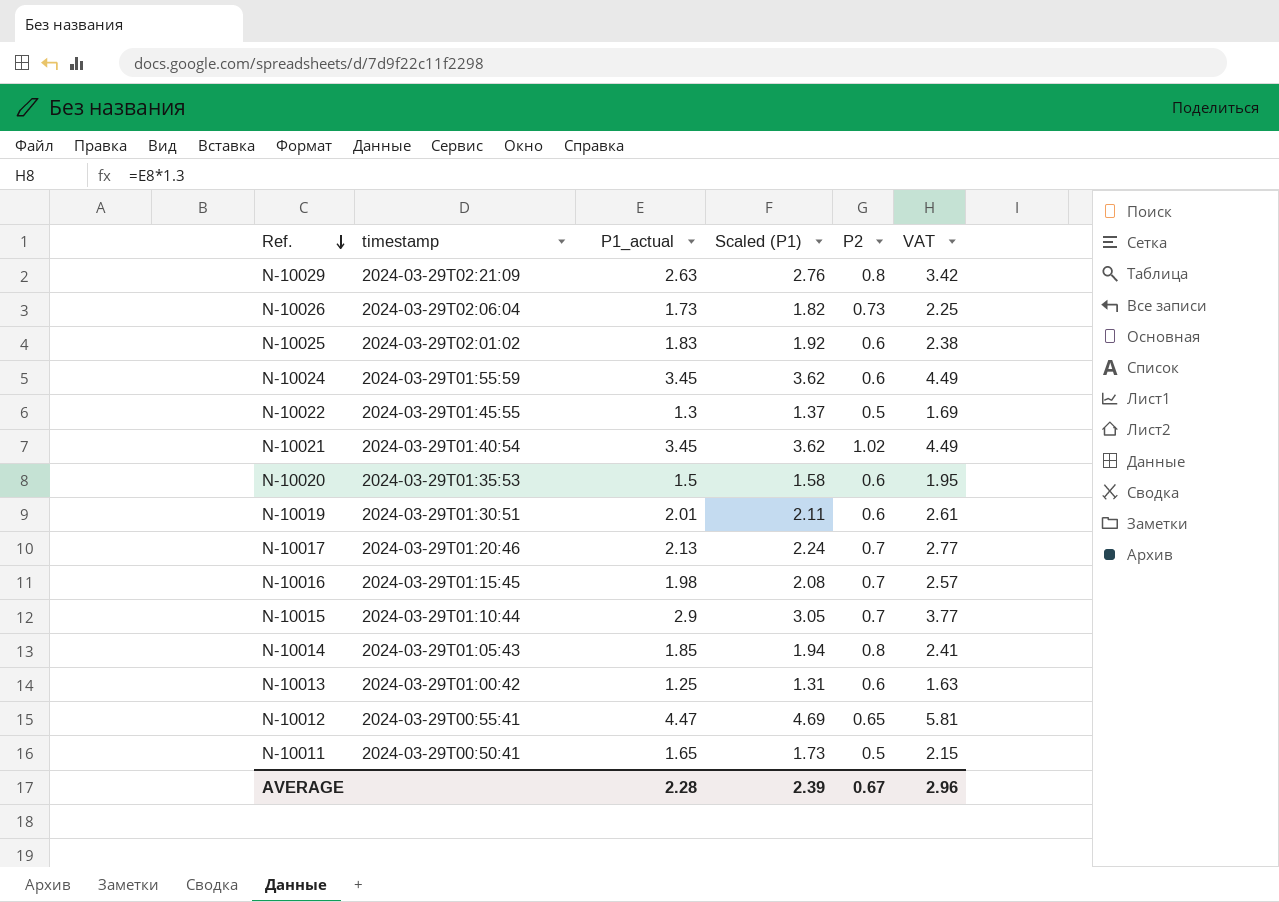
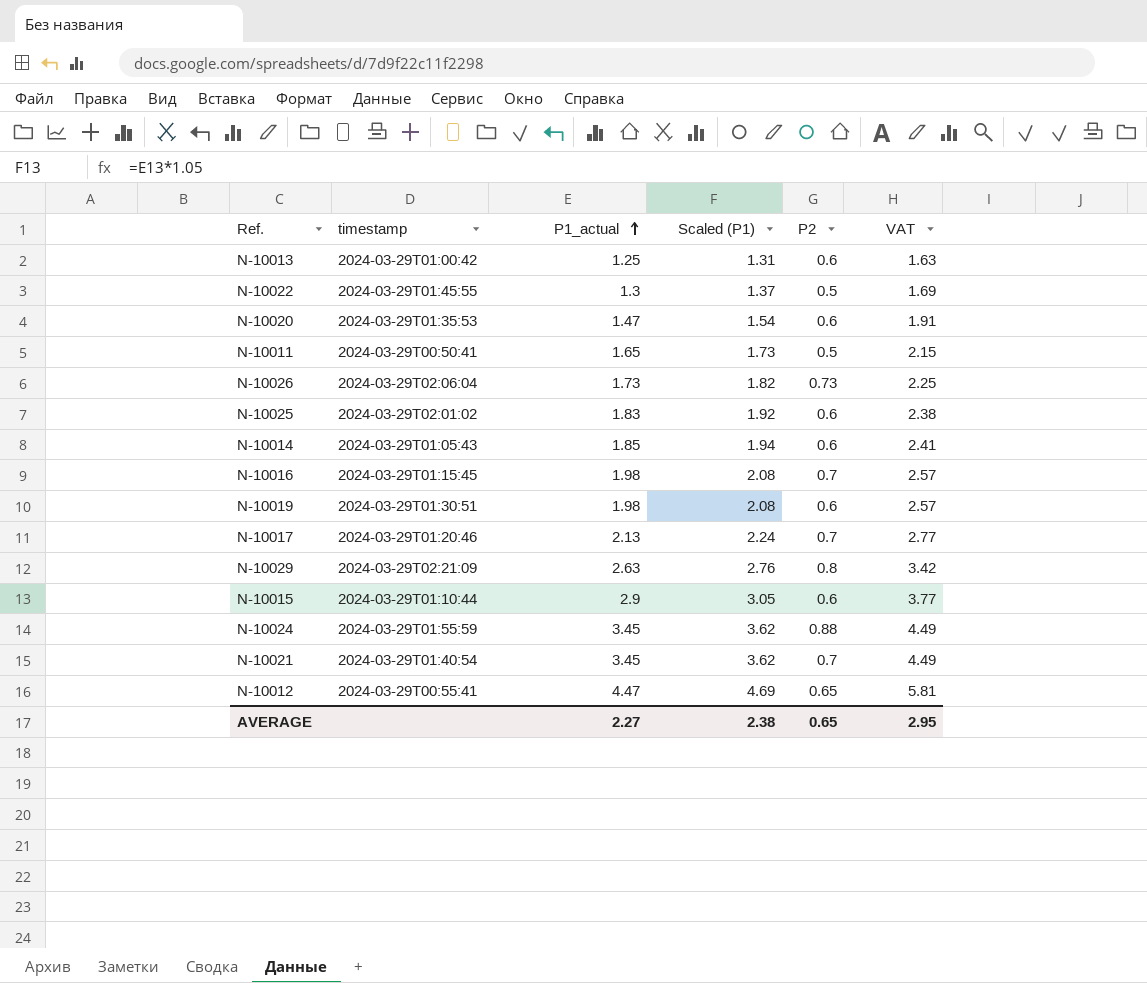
row order: Ref. descending -> P1_actual ascending
N-10020 | P1_actual: 1.5 -> 1.47
N-10020 | Scaled (P1): 1.58 -> 1.54
N-10020 | VAT: 1.95 -> 1.91
N-10014 | P2: 0.8 -> 0.6
N-10019 | P1_actual: 2.01 -> 1.98
N-10019 | Scaled (P1): 2.11 -> 2.08
N-10019 | VAT: 2.61 -> 2.57
N-10015 | P2: 0.7 -> 0.6
N-10024 | P2: 0.6 -> 0.88
N-10021 | P2: 1.02 -> 0.7
AVERAGE | P1_actual: 2.28 -> 2.27
AVERAGE | Scaled (P1): 2.39 -> 2.38
AVERAGE | P2: 0.67 -> 0.65
AVERAGE | VAT: 2.96 -> 2.95

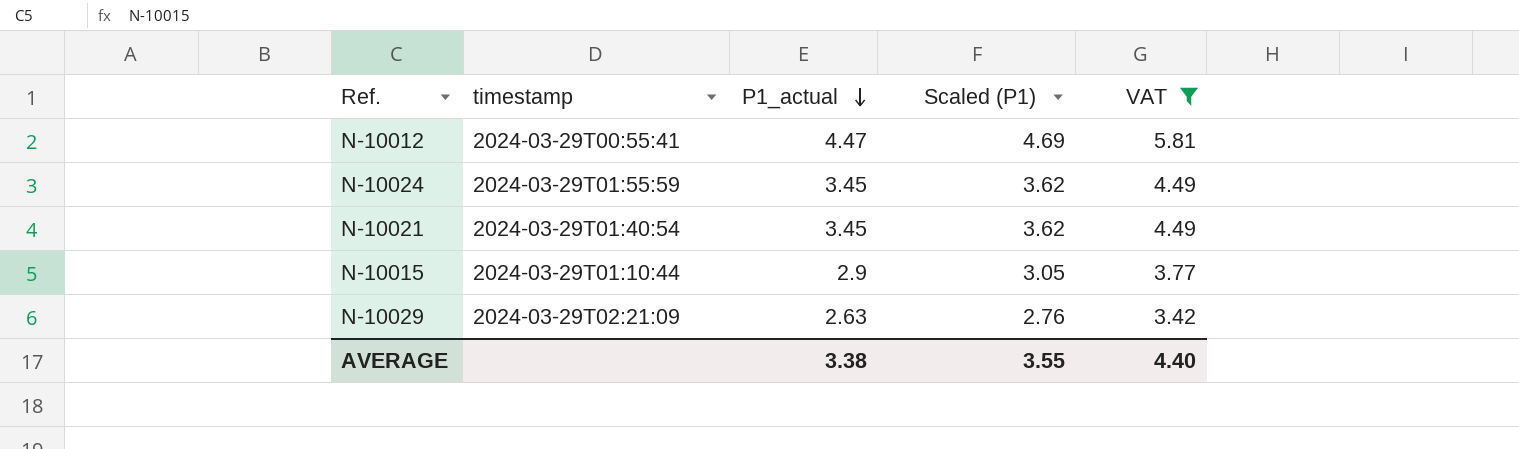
filter: none -> VAT >= 3.42
row order: P1_actual ascending -> P1_actual descending
column P2 | position: 5 -> none
AVERAGE | P1_actual: 2.27 -> 3.38
AVERAGE | Scaled (P1): 2.38 -> 3.55
AVERAGE | VAT: 2.95 -> 4.40

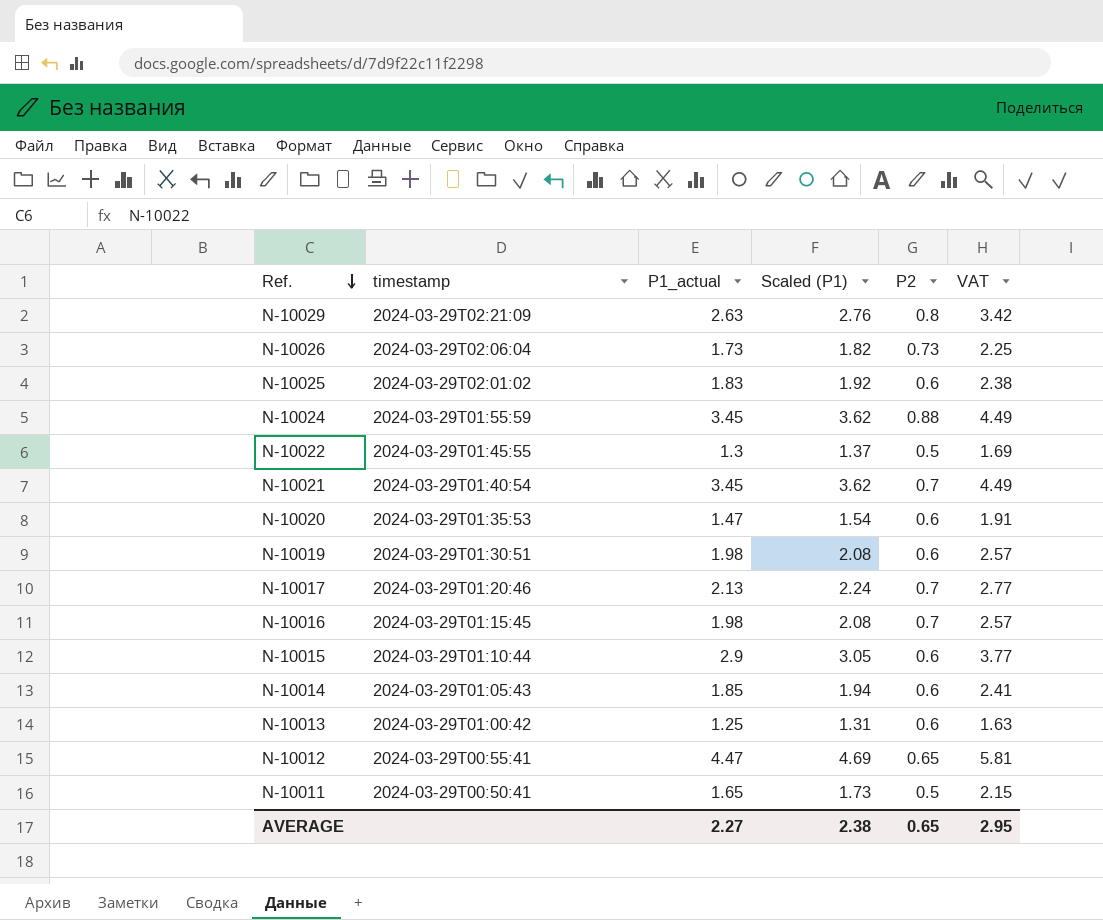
filter: VAT >= 3.42 -> none
row order: P1_actual descending -> Ref. descending
column P2 | position: none -> 5
AVERAGE | P1_actual: 3.38 -> 2.27
AVERAGE | Scaled (P1): 3.55 -> 2.38
AVERAGE | VAT: 4.40 -> 2.95

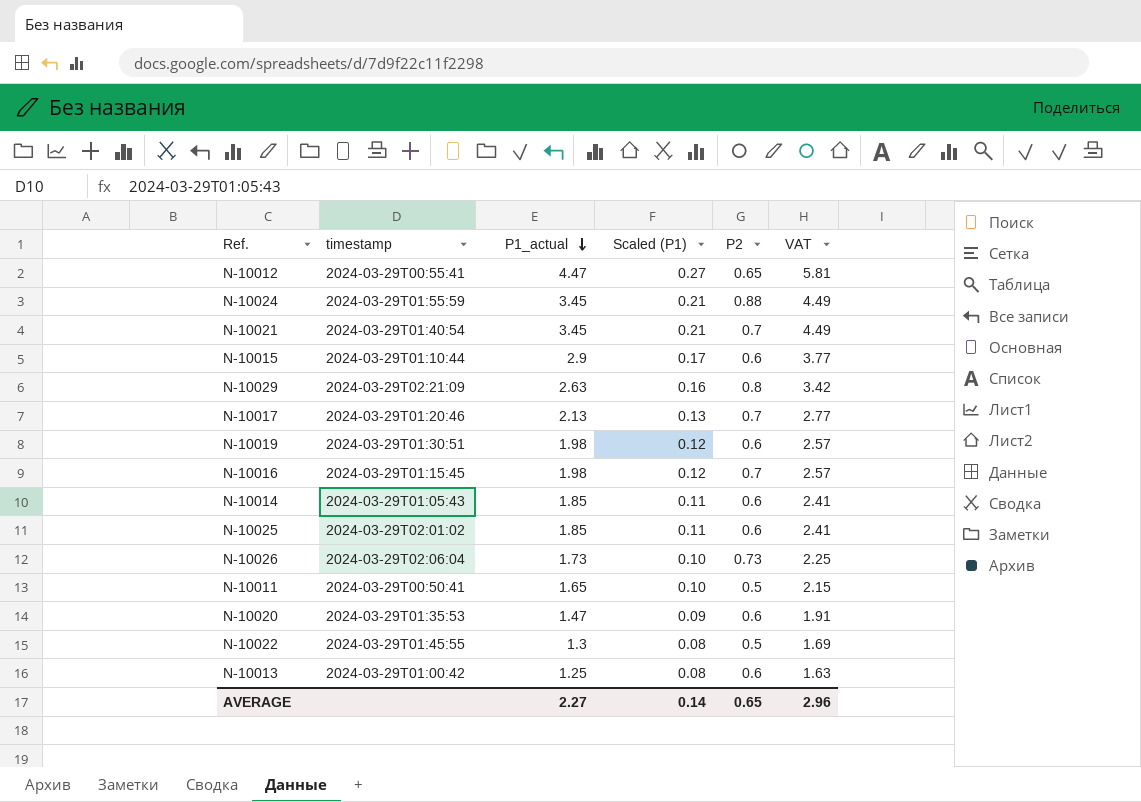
row order: Ref. descending -> P1_actual descending
column Scaled (P1) | formula: [P1_actual] * 1.05 -> [P1_actual] * 0.06
N-10025 | P1_actual: 1.83 -> 1.85
N-10025 | VAT: 2.38 -> 2.41
AVERAGE | Scaled (P1): 2.38 -> 0.14
AVERAGE | VAT: 2.95 -> 2.96

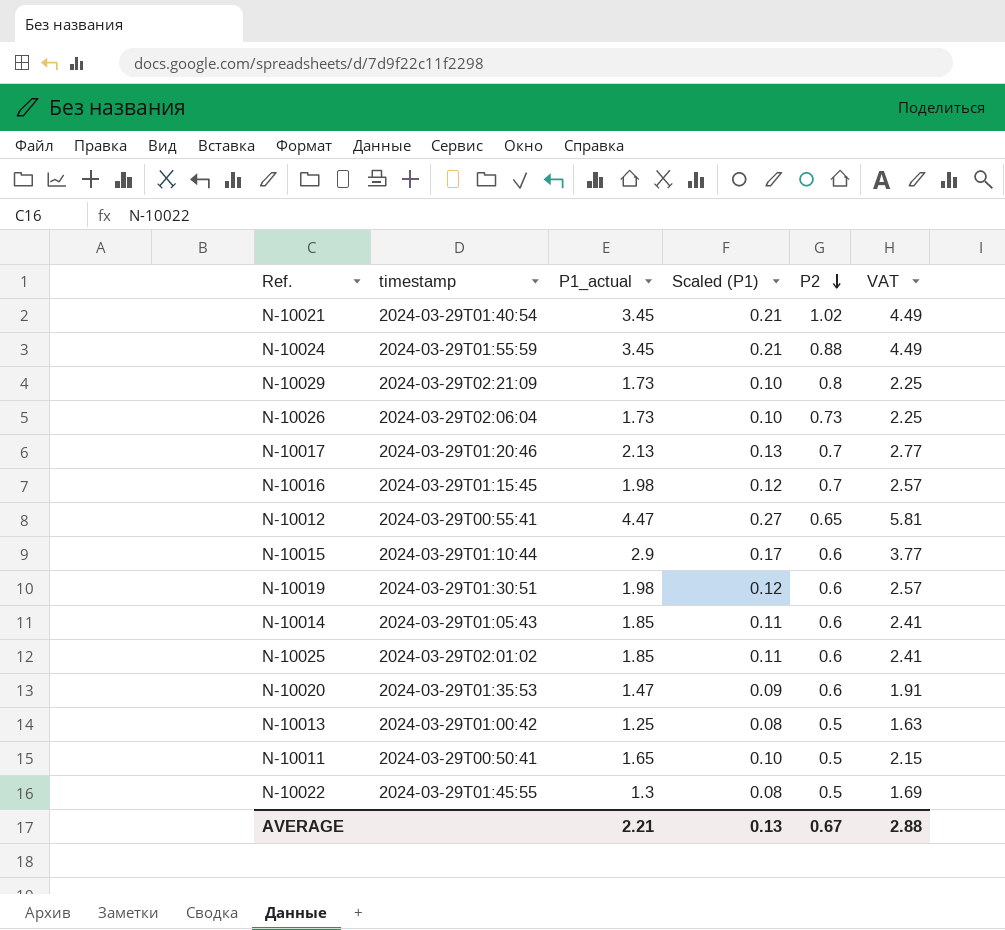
row order: P1_actual descending -> P2 descending
N-10021 | P2: 0.7 -> 1.02
N-10029 | P1_actual: 2.63 -> 1.73
N-10029 | Scaled (P1): 0.16 -> 0.10
N-10029 | VAT: 3.42 -> 2.25
N-10013 | P2: 0.6 -> 0.5
AVERAGE | P1_actual: 2.27 -> 2.21
AVERAGE | Scaled (P1): 0.14 -> 0.13
AVERAGE | P2: 0.65 -> 0.67
AVERAGE | VAT: 2.96 -> 2.88

